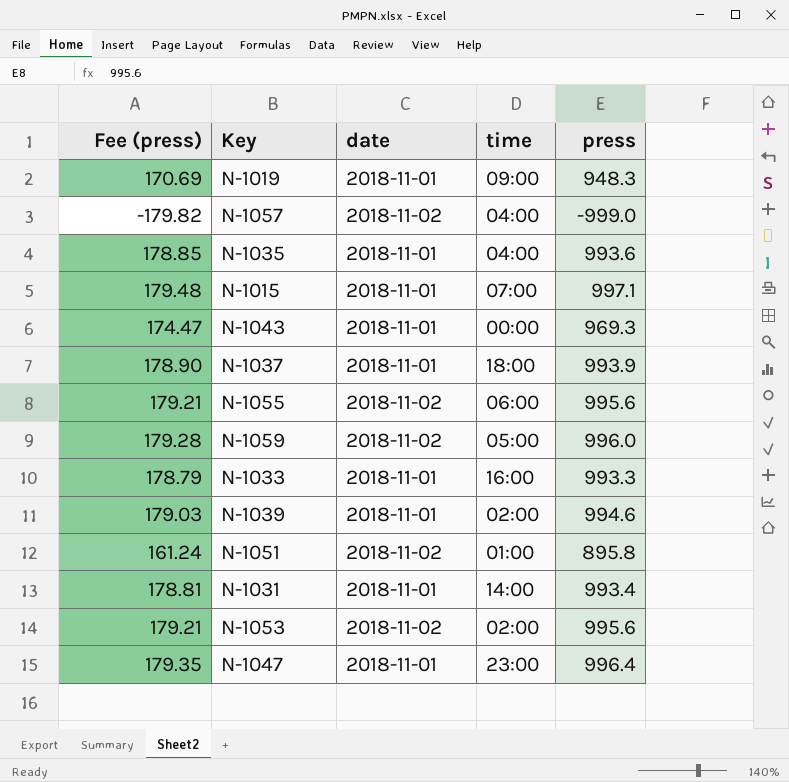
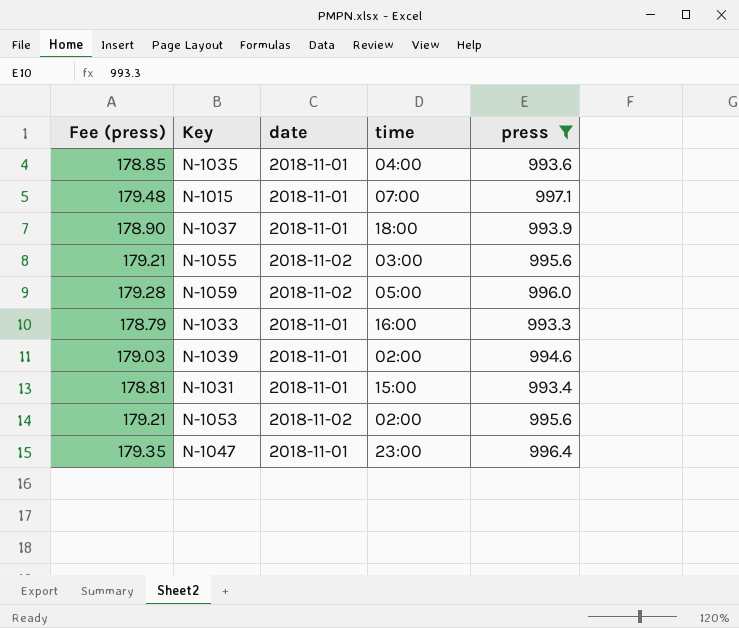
filter: none -> press >= 993.3
N-1055 | time: 06:00 -> 03:00
N-1031 | time: 14:00 -> 15:00

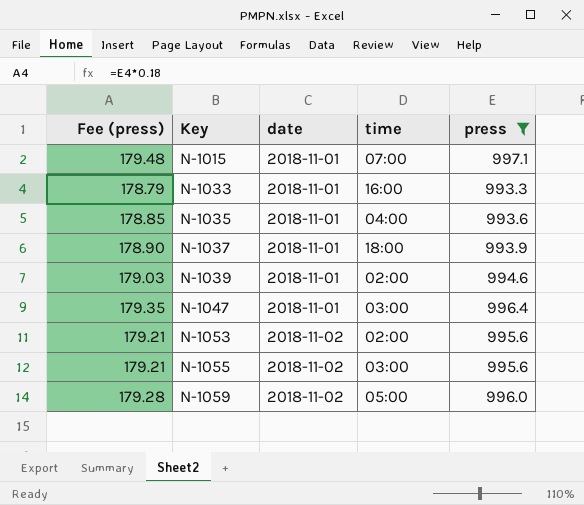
row order: none -> Key ascending
row N-1031: 178.81 | 2018-11-01 | 15:00 | 993.4 -> none
N-1047 | time: 23:00 -> 03:00

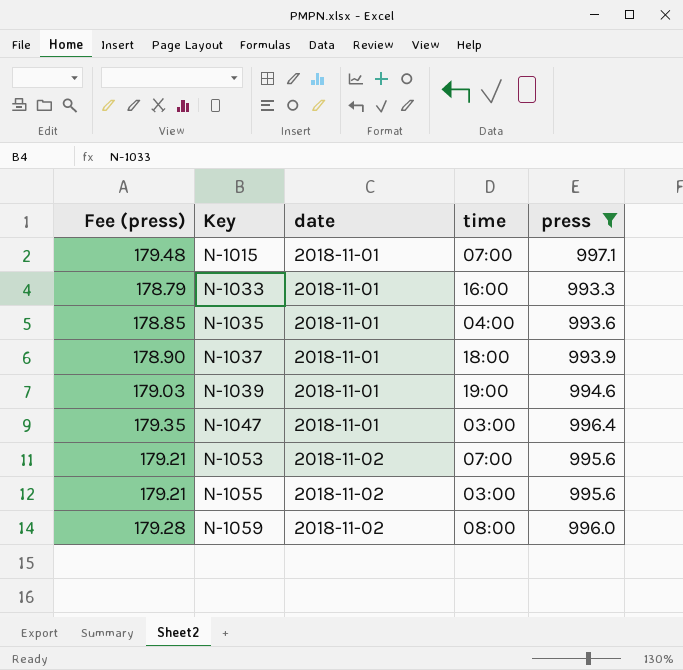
N-1039 | time: 02:00 -> 19:00
N-1053 | time: 02:00 -> 07:00
N-1059 | time: 05:00 -> 08:00

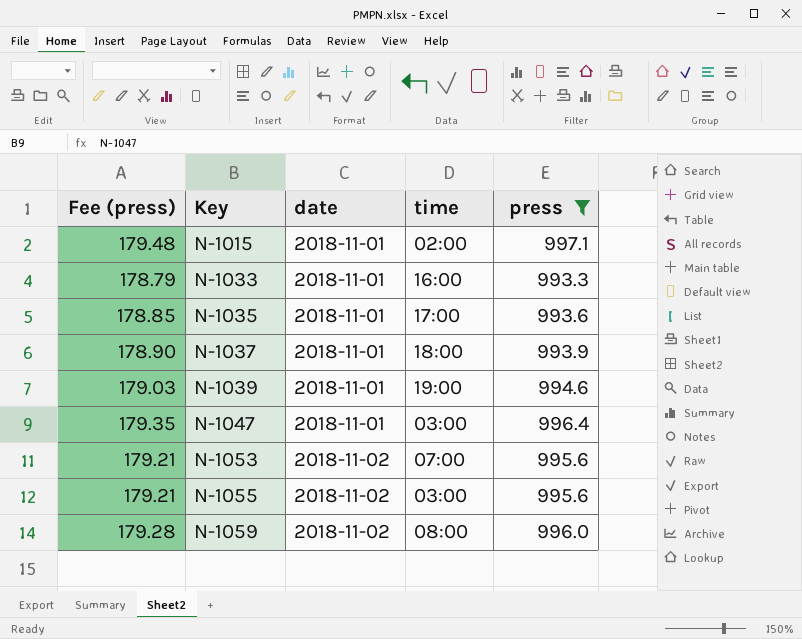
N-1015 | time: 07:00 -> 02:00
N-1035 | time: 04:00 -> 17:00

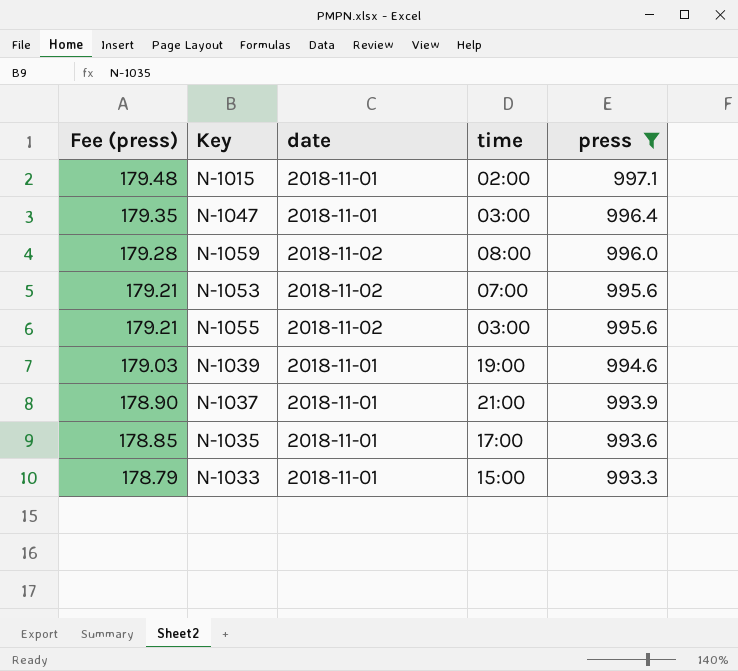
row order: Key ascending -> Fee (press) descending
N-1037 | time: 18:00 -> 21:00
N-1033 | time: 16:00 -> 15:00

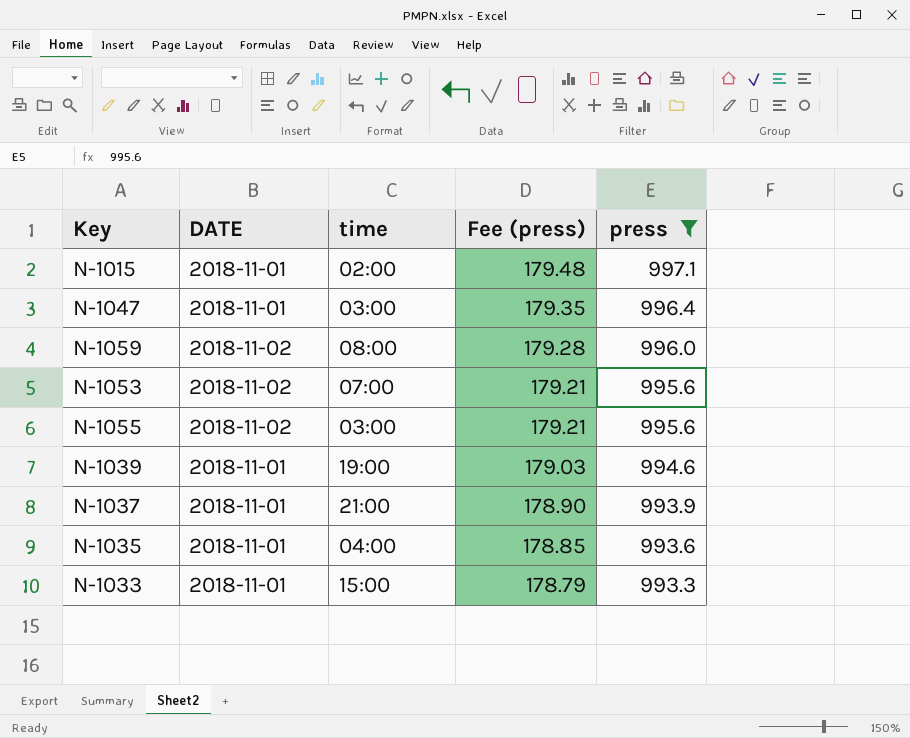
column name: date -> DATE
column Fee (press) | position: 1 -> 4
N-1035 | time: 17:00 -> 04:00

